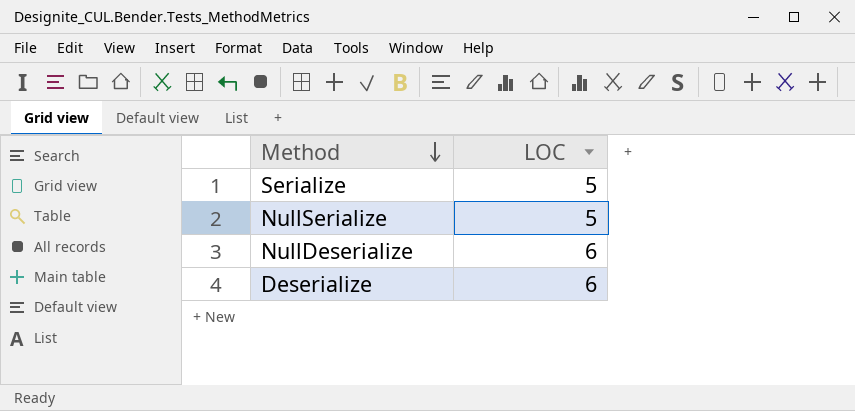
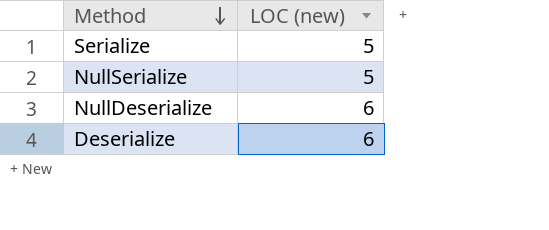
column name: LOC -> LOC (new)

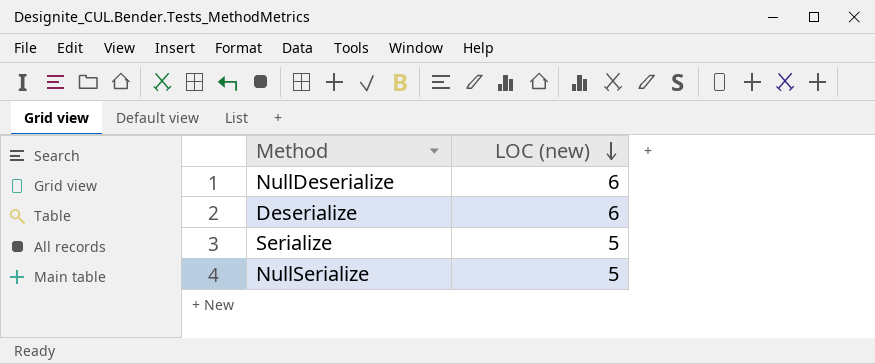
row order: Method descending -> LOC (new) descending

